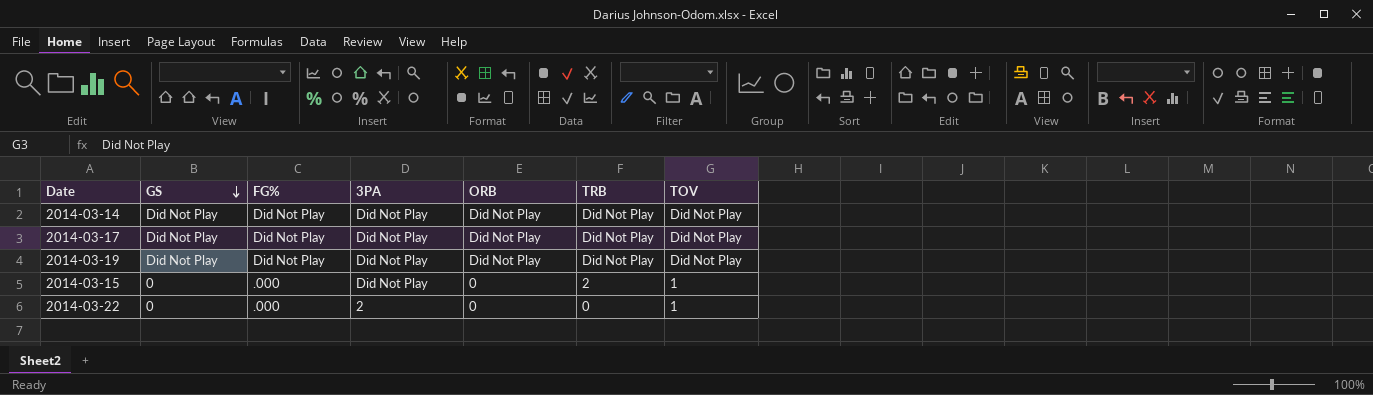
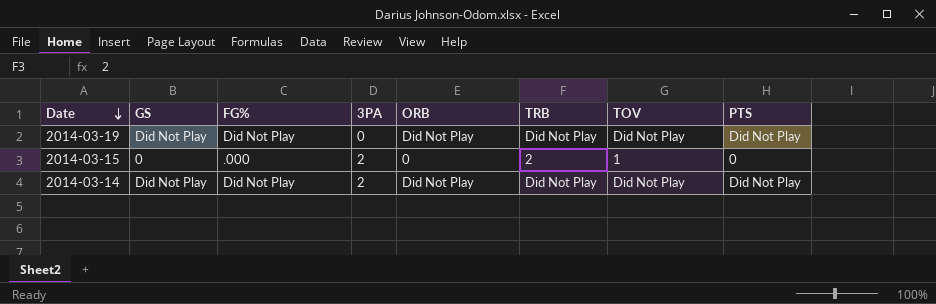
row order: GS descending -> Date descending
column PTS | position: none -> 8
row 2014-03-17: Did Not Play | Did Not Play | Did Not Play | Did Not Play | Did Not Play | Did Not Play -> none
row 2014-03-22: 0 | .000 | 2 | 0 | 0 | 1 -> none
2014-03-19 | 3PA: Did Not Play -> 0
2014-03-15 | 3PA: Did Not Play -> 2
2014-03-14 | 3PA: Did Not Play -> 2

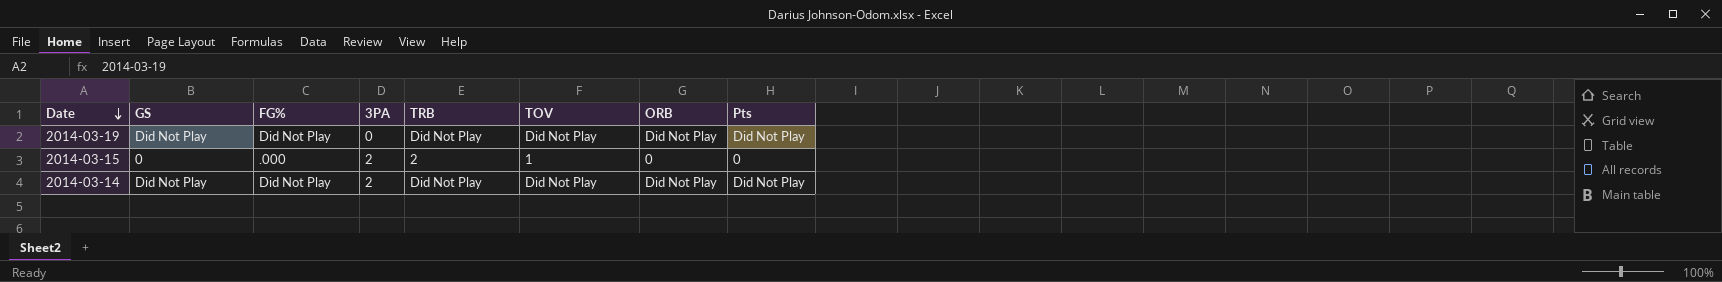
column ORB | position: 5 -> 7
column name: PTS -> Pts

